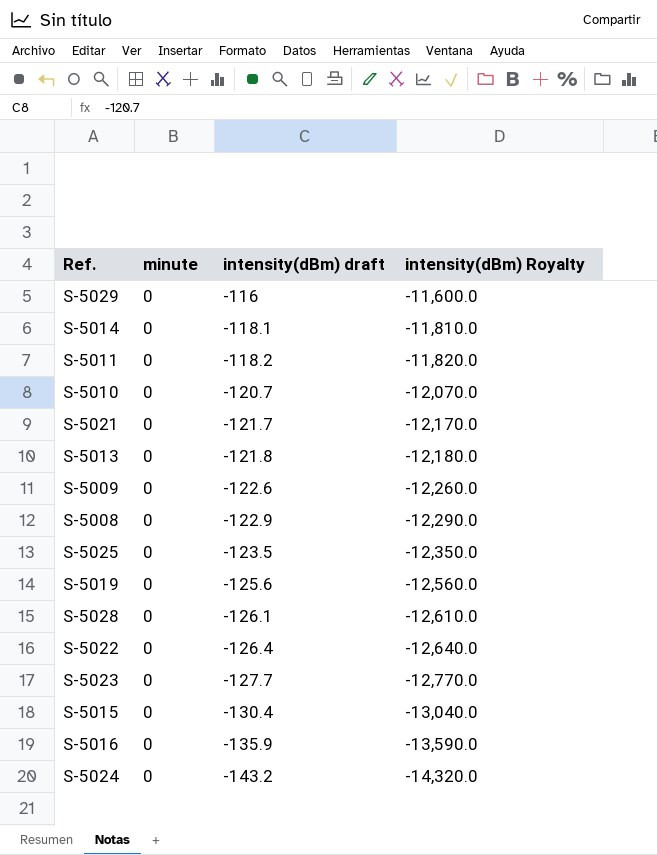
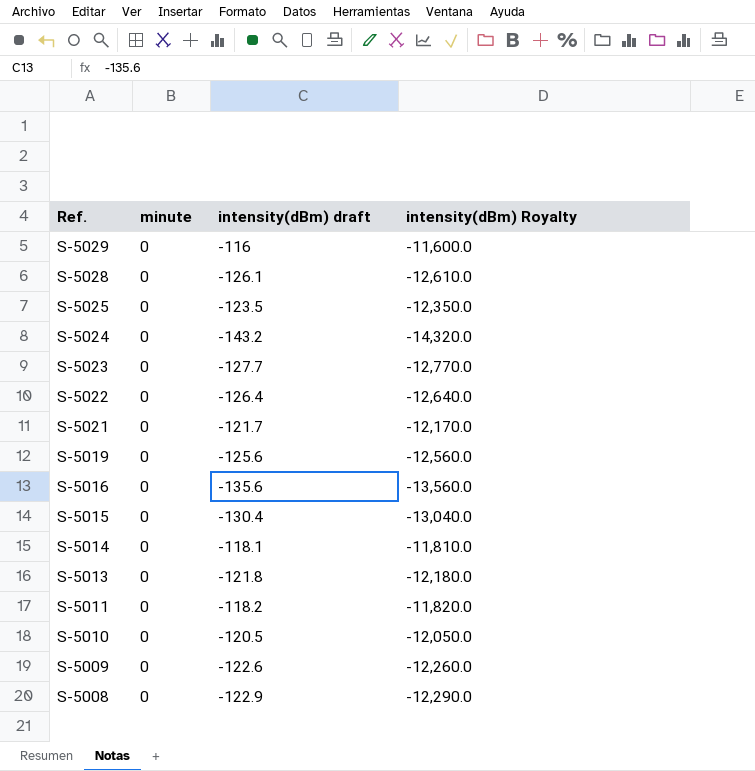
row order: intensity(dBm) draft descending -> Ref. descending
S-5016 | intensity(dBm) draft: -135.9 -> -135.6
S-5016 | intensity(dBm) Royalty: -13,590.0 -> -13,560.0
S-5010 | intensity(dBm) draft: -120.7 -> -120.5
S-5010 | intensity(dBm) Royalty: -12,070.0 -> -12,050.0

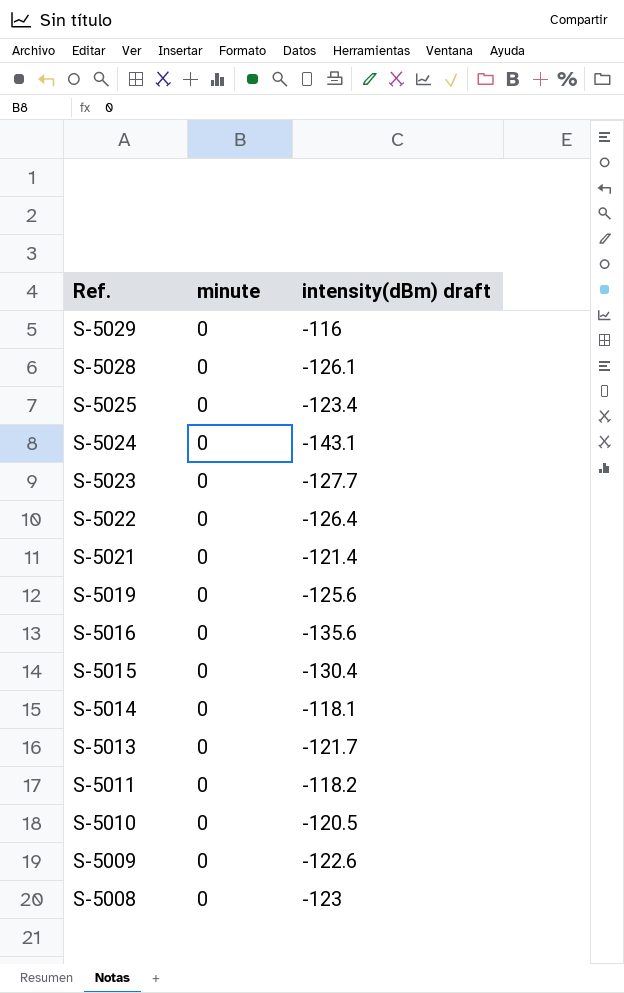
column intensity(dBm) Royalty | formula: [intensity(dBm) draft] * 100 -> none
S-5025 | intensity(dBm) draft: -123.5 -> -123.4
S-5024 | intensity(dBm) draft: -143.2 -> -143.1
S-5021 | intensity(dBm) draft: -121.7 -> -121.4
S-5013 | intensity(dBm) draft: -121.8 -> -121.7
S-5008 | intensity(dBm) draft: -122.9 -> -123

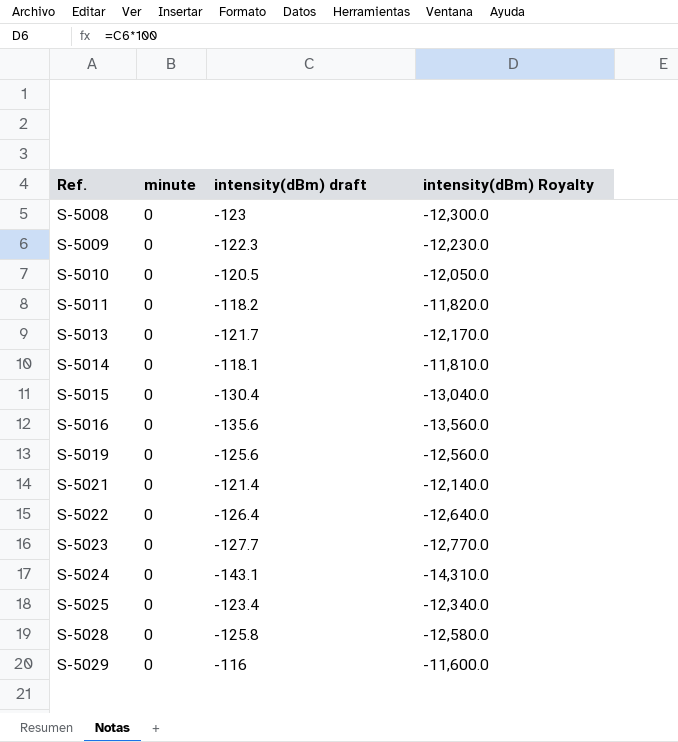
row order: Ref. descending -> Ref. ascending
column intensity(dBm) Royalty | formula: none -> [intensity(dBm) draft] * 100
S-5009 | intensity(dBm) draft: -122.6 -> -122.3
S-5028 | intensity(dBm) draft: -126.1 -> -125.8

